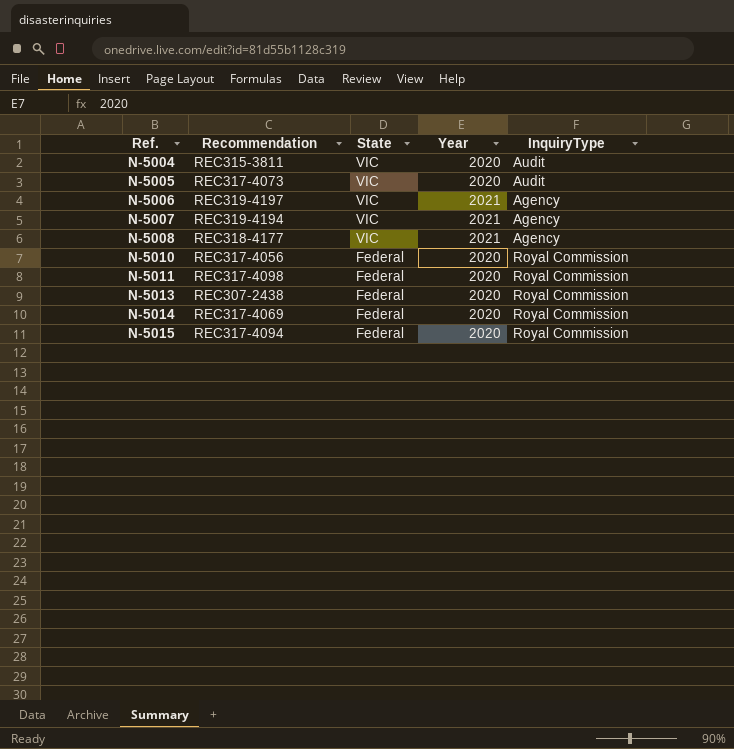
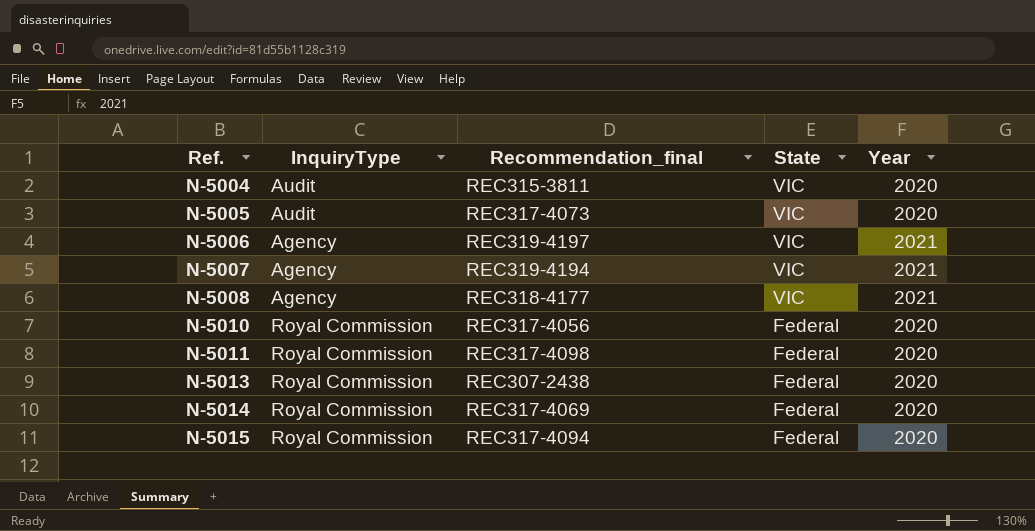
column InquiryType | position: 5 -> 2
column name: Recommendation -> Recommendation_final

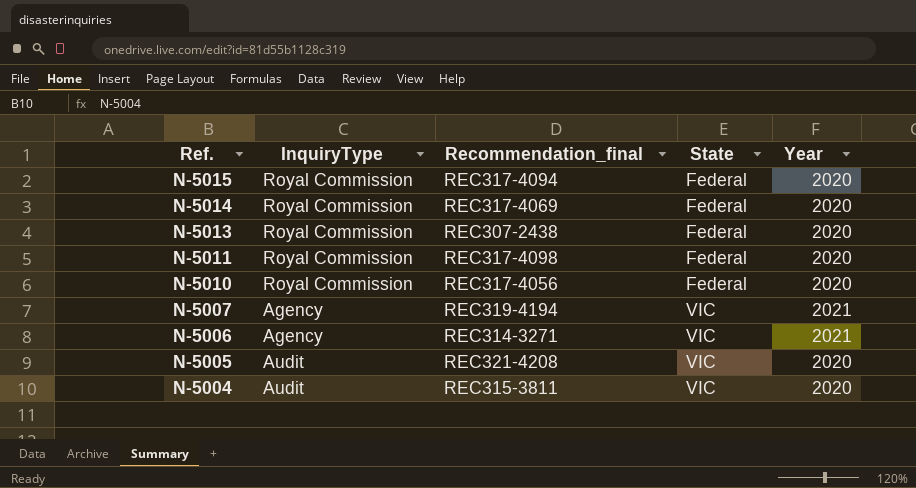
row order: Ref. ascending -> Ref. descending
row N-5008: Agency | REC318-4177 | VIC | 2021 -> none
N-5006 | Recommendation_final: REC319-4197 -> REC314-3271
N-5005 | Recommendation_final: REC317-4073 -> REC321-4208

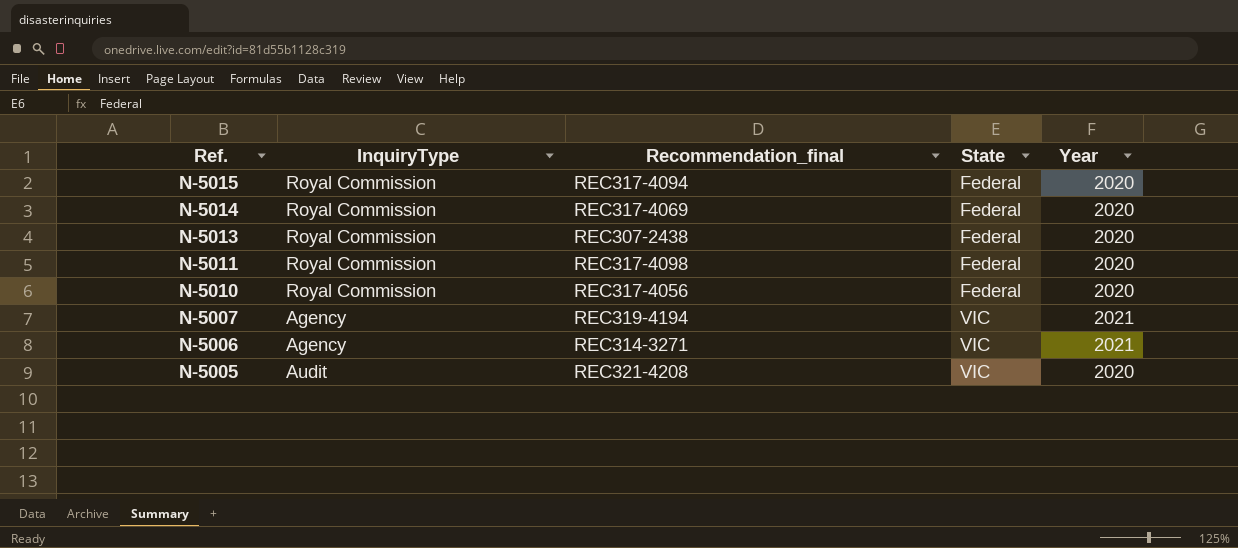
row N-5004: Audit | REC315-3811 | VIC | 2020 -> none

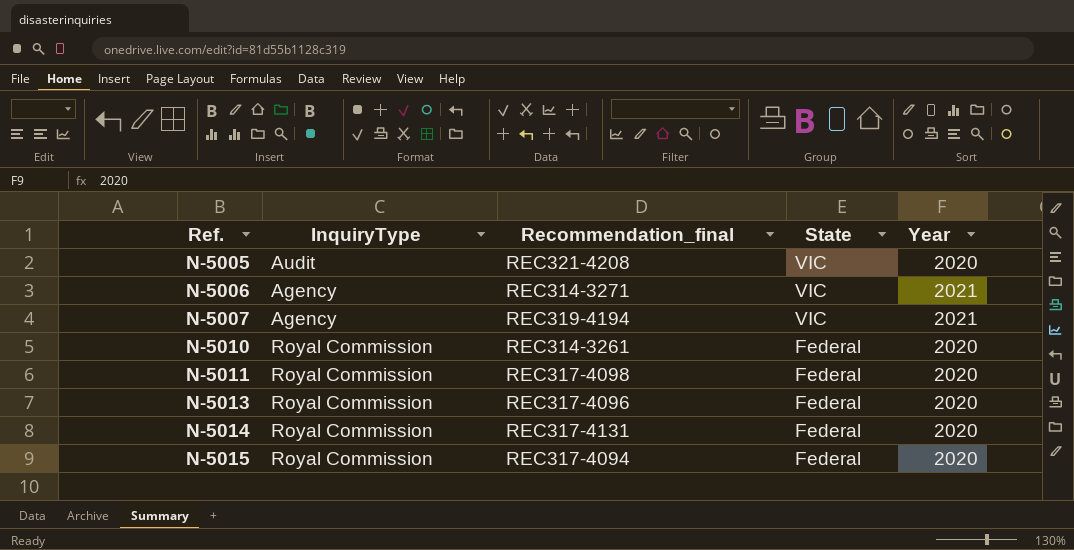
row order: Ref. descending -> Ref. ascending
N-5010 | Recommendation_final: REC317-4056 -> REC314-3261
N-5013 | Recommendation_final: REC307-2438 -> REC317-4096
N-5014 | Recommendation_final: REC317-4069 -> REC317-4131

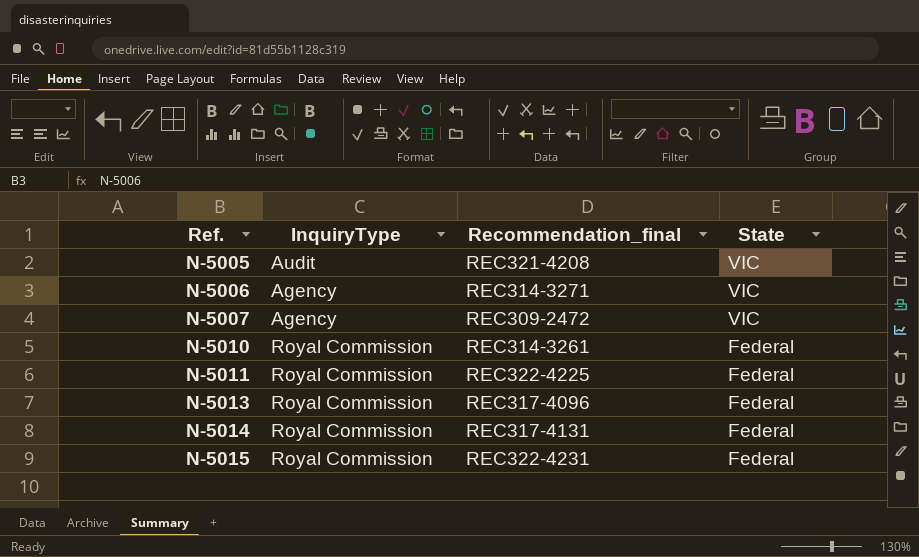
column Year | position: 5 -> none
N-5007 | Recommendation_final: REC319-4194 -> REC309-2472
N-5011 | Recommendation_final: REC317-4098 -> REC322-4225
N-5015 | Recommendation_final: REC317-4094 -> REC322-4231

